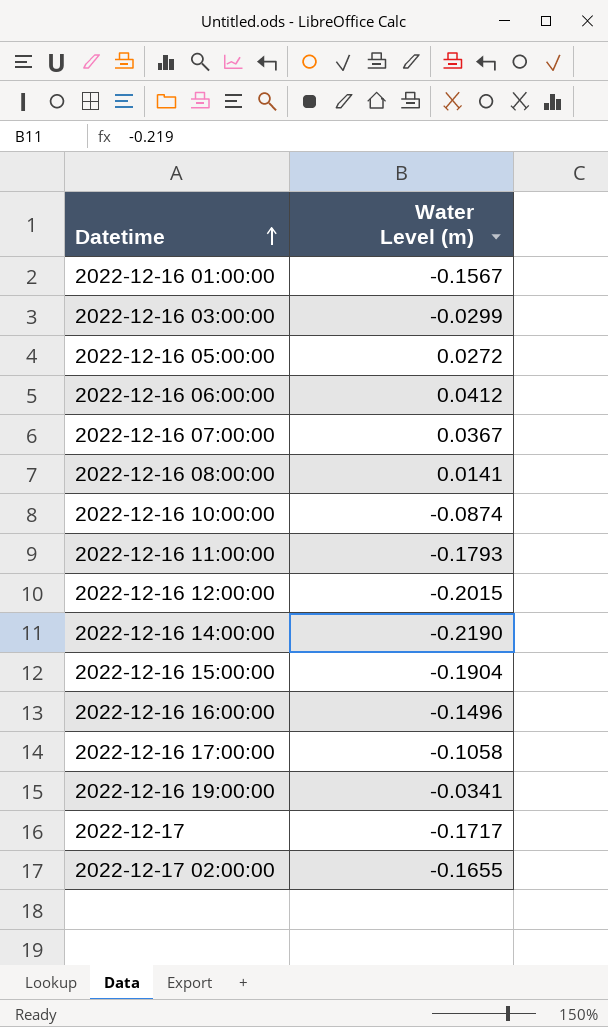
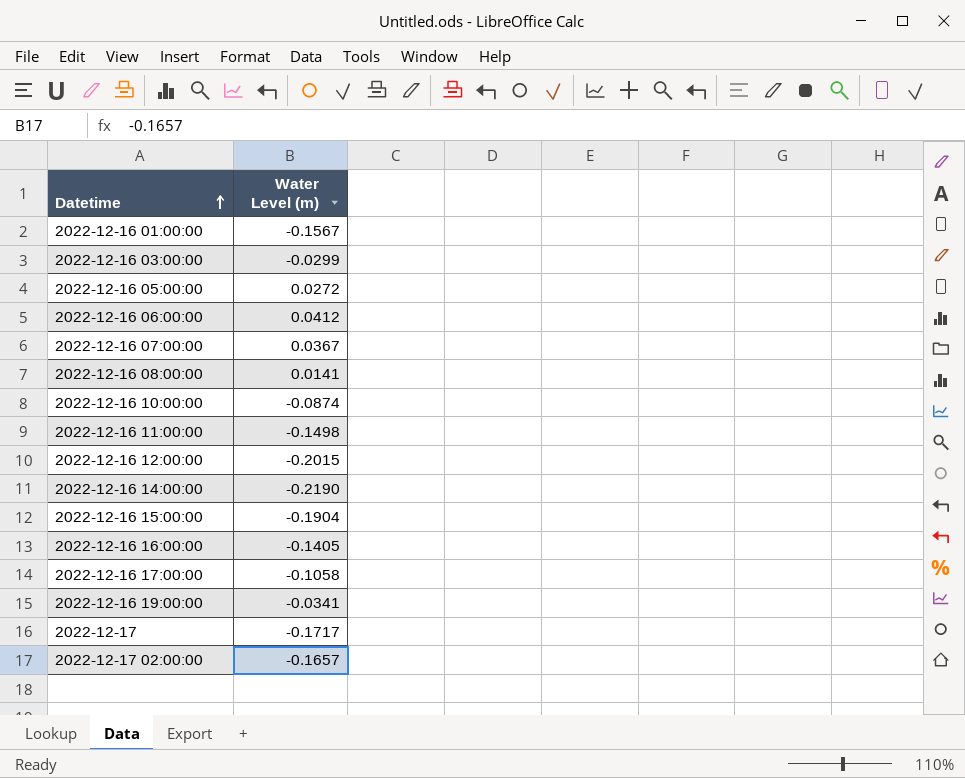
2022-12-16 11:00:00 | Water Level (m): -0.1793 -> -0.1498
2022-12-16 16:00:00 | Water Level (m): -0.1496 -> -0.1405
2022-12-17 02:00:00 | Water Level (m): -0.1655 -> -0.1657

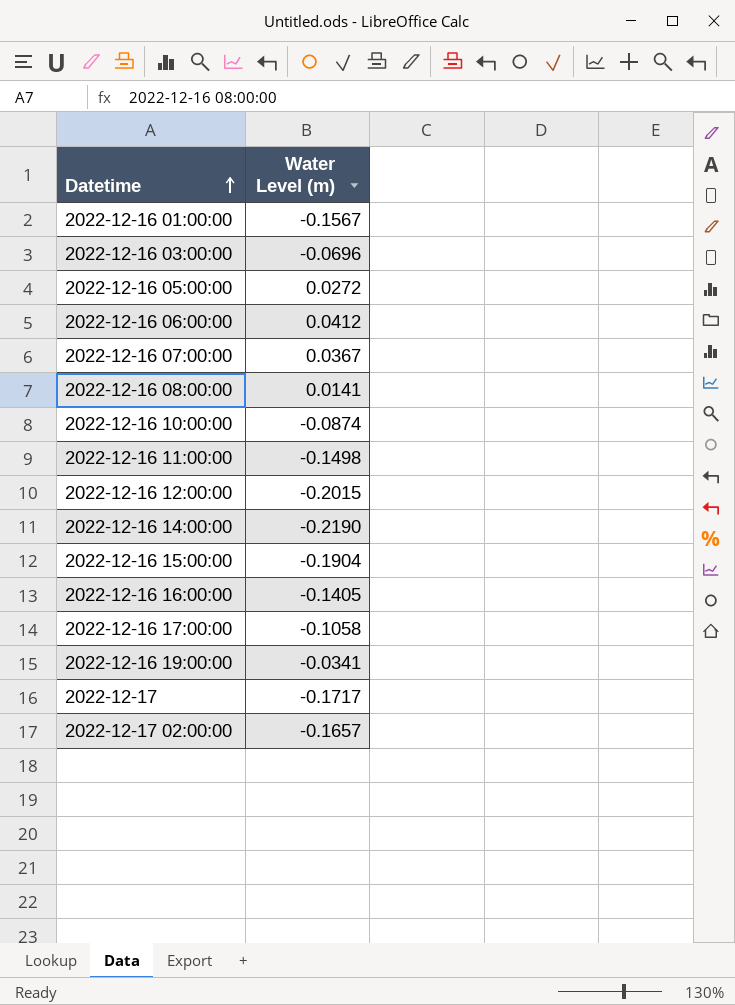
2022-12-16 03:00:00 | Water Level (m): -0.0299 -> -0.0696

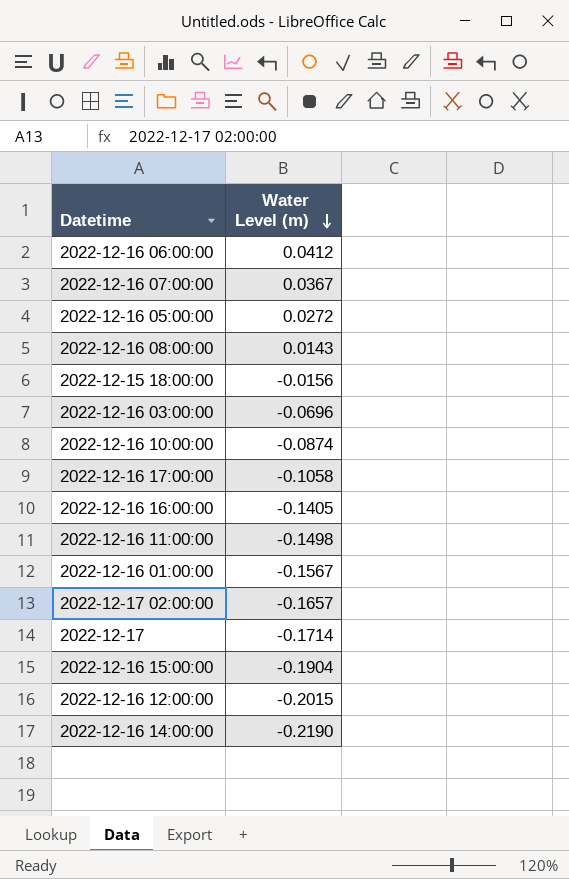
row order: Datetime ascending -> Water Level (m) descending
row 2022-12-16 19:00:00: -0.0341 -> none
2022-12-16 08:00:00 | Water Level (m): 0.0141 -> 0.0143
row 2022-12-15 18:00:00: none -> -0.0156
2022-12-17 | Water Level (m): -0.1717 -> -0.1714

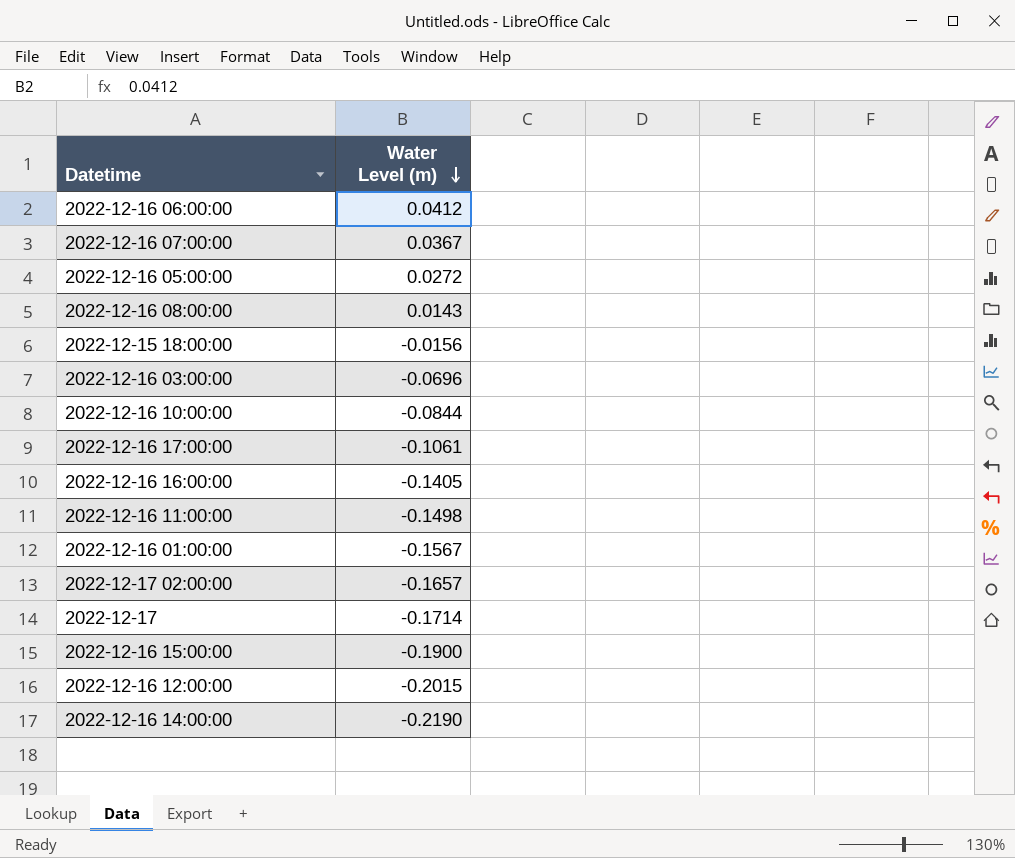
2022-12-16 10:00:00 | Water Level (m): -0.0874 -> -0.0844
2022-12-16 17:00:00 | Water Level (m): -0.1058 -> -0.1061
2022-12-16 15:00:00 | Water Level (m): -0.1904 -> -0.1900

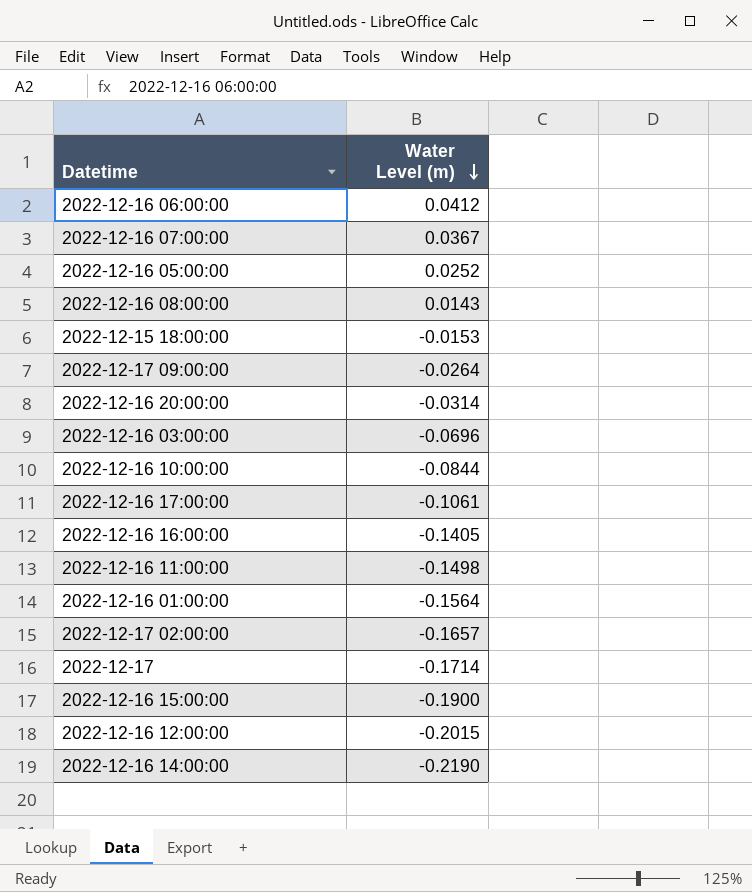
2022-12-16 05:00:00 | Water Level (m): 0.0272 -> 0.0252
2022-12-15 18:00:00 | Water Level (m): -0.0156 -> -0.0153
row 2022-12-17 09:00:00: none -> -0.0264
row 2022-12-16 20:00:00: none -> -0.0314
2022-12-16 01:00:00 | Water Level (m): -0.1567 -> -0.1564

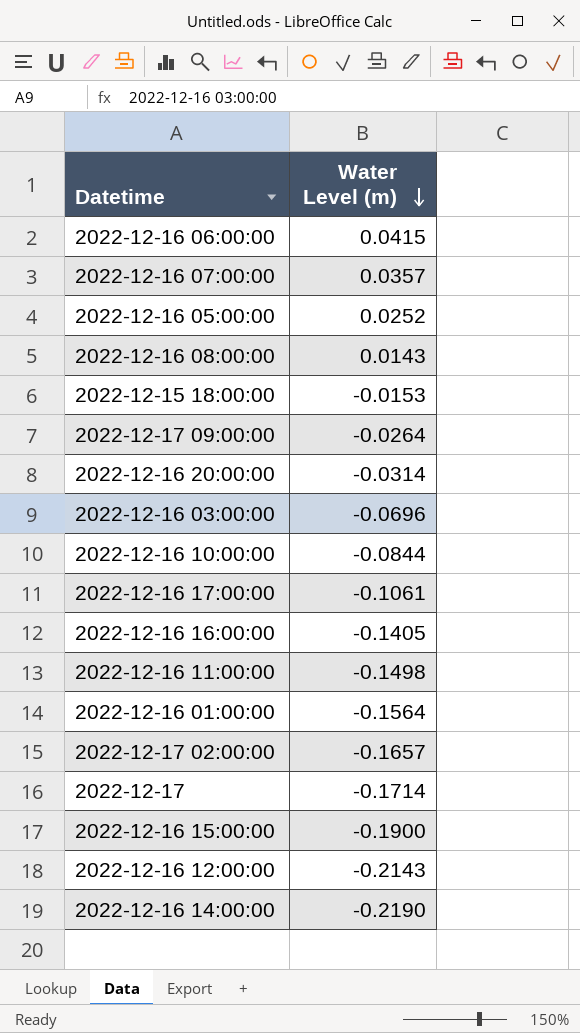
2022-12-16 06:00:00 | Water Level (m): 0.0412 -> 0.0415
2022-12-16 07:00:00 | Water Level (m): 0.0367 -> 0.0357
2022-12-16 12:00:00 | Water Level (m): -0.2015 -> -0.2143

